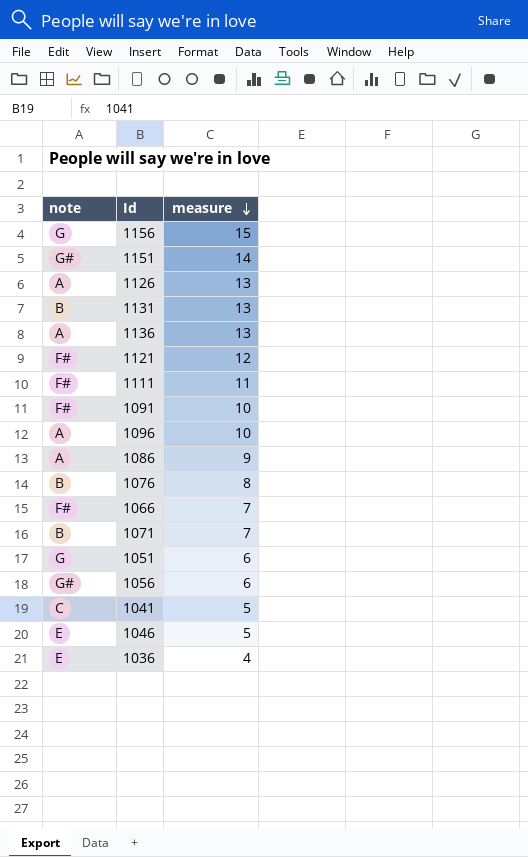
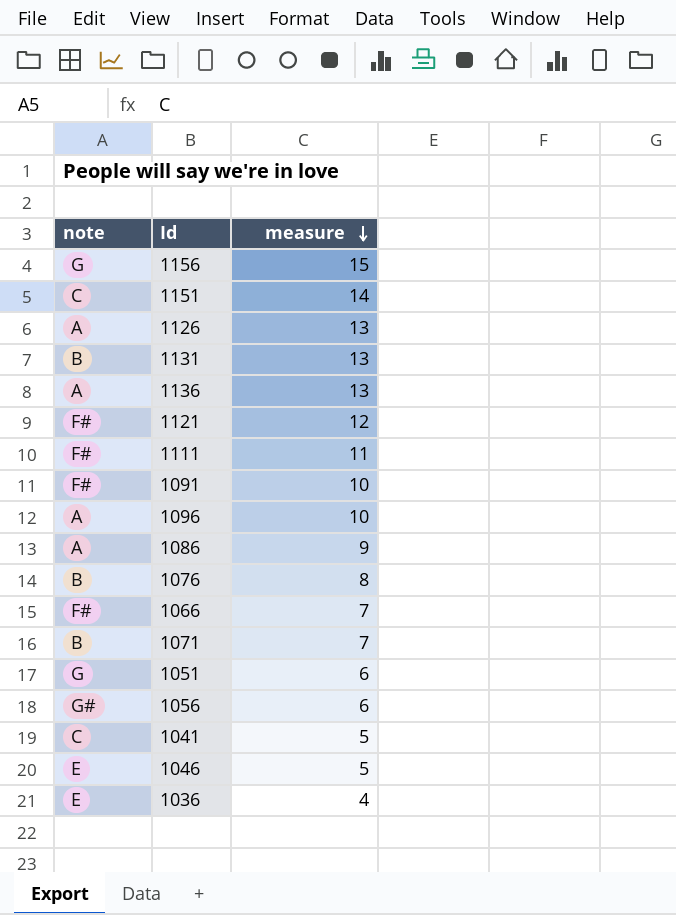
1151 | note: G# -> C

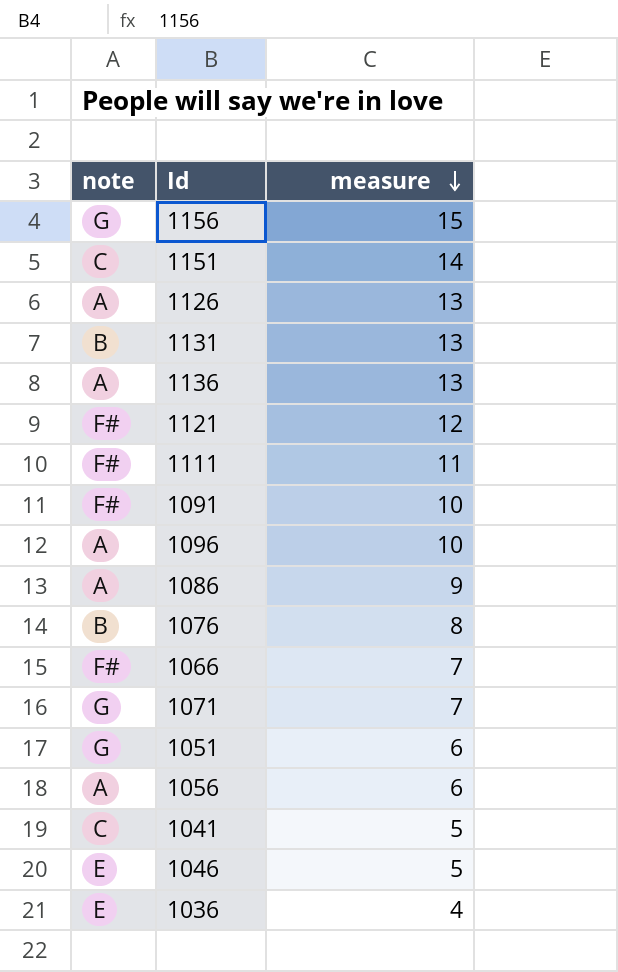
1071 | note: B -> G
1056 | note: G# -> A

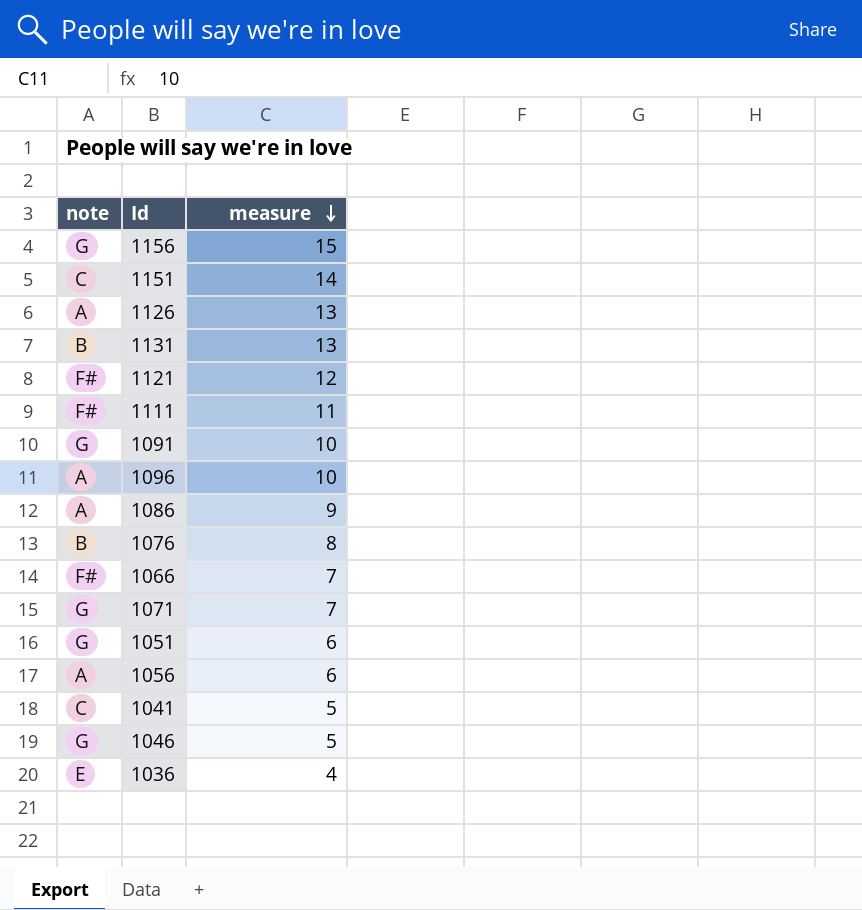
row 1136: A | 13 -> none
1091 | note: F# -> G
1046 | note: E -> G

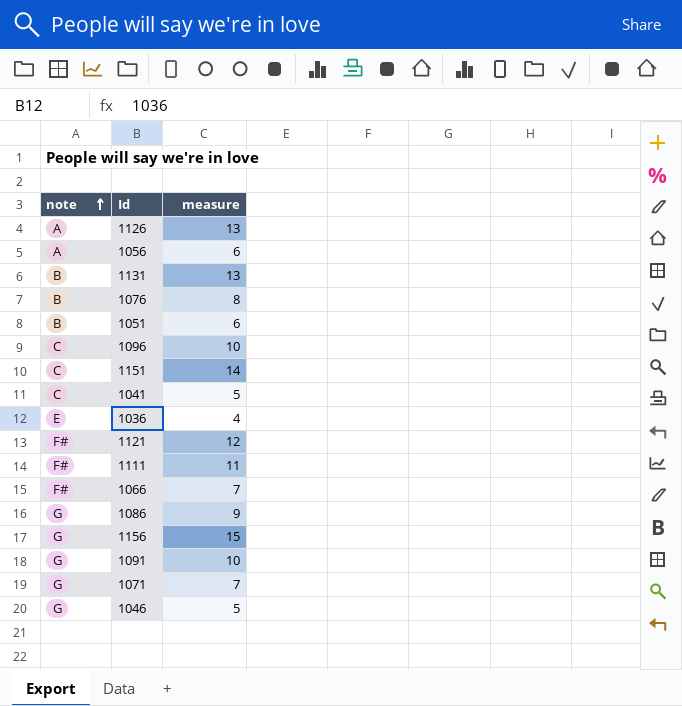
row order: measure descending -> note ascending
1051 | note: G -> B
1096 | note: A -> C
1086 | note: A -> G

